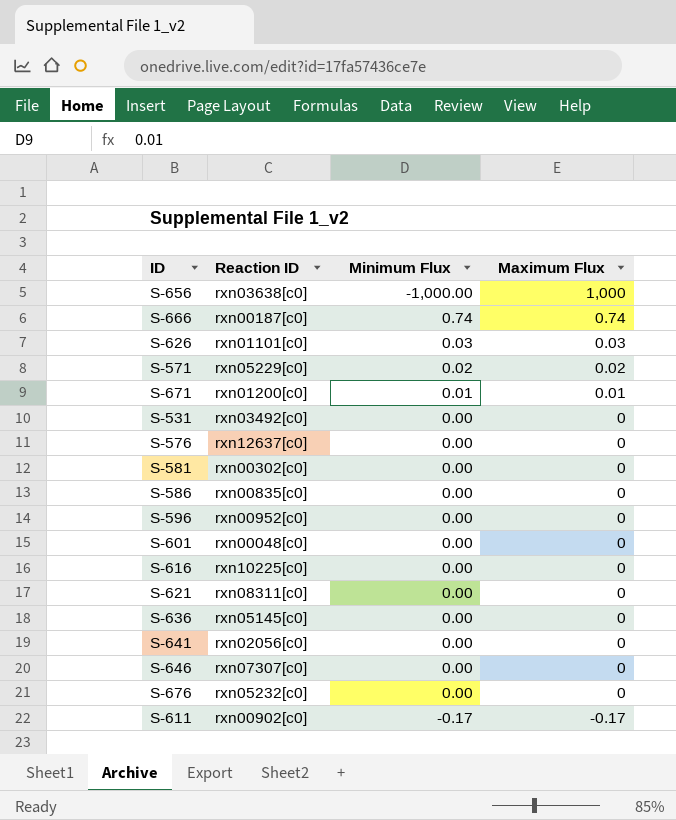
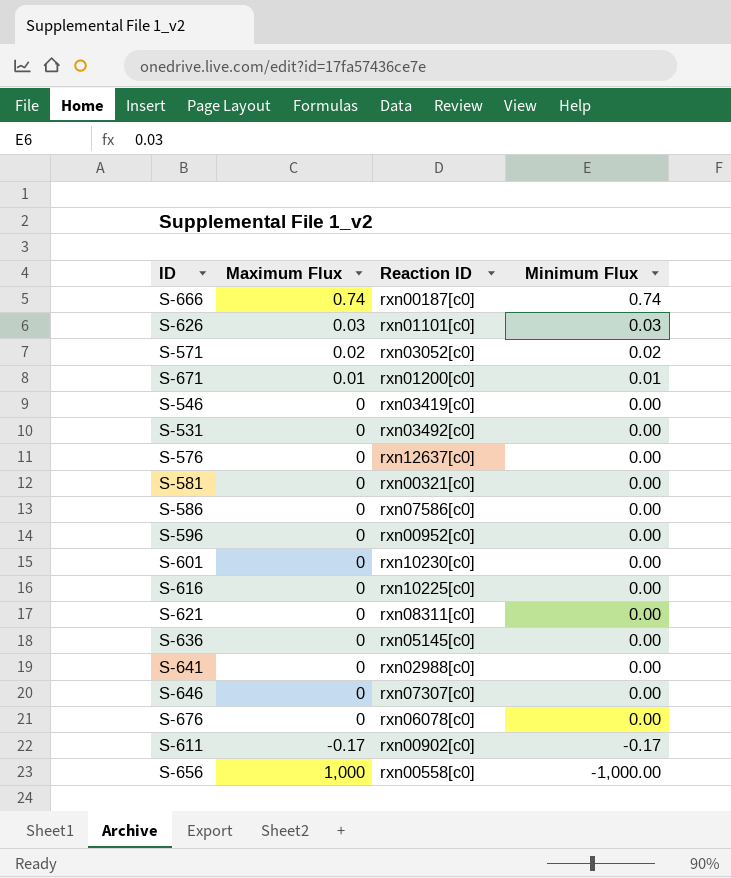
row order: Maximum Flux descending -> Minimum Flux descending
column Maximum Flux | position: 4 -> 2
S-571 | Reaction ID: rxn05229[c0] -> rxn03052[c0]
row S-546: none -> 0 | rxn03419[c0] | 0.00
S-581 | Reaction ID: rxn00302[c0] -> rxn00321[c0]
S-586 | Reaction ID: rxn00835[c0] -> rxn07586[c0]
S-601 | Reaction ID: rxn00048[c0] -> rxn10230[c0]
S-641 | Reaction ID: rxn02056[c0] -> rxn02988[c0]
S-676 | Reaction ID: rxn05232[c0] -> rxn06078[c0]
S-656 | Reaction ID: rxn03638[c0] -> rxn00558[c0]

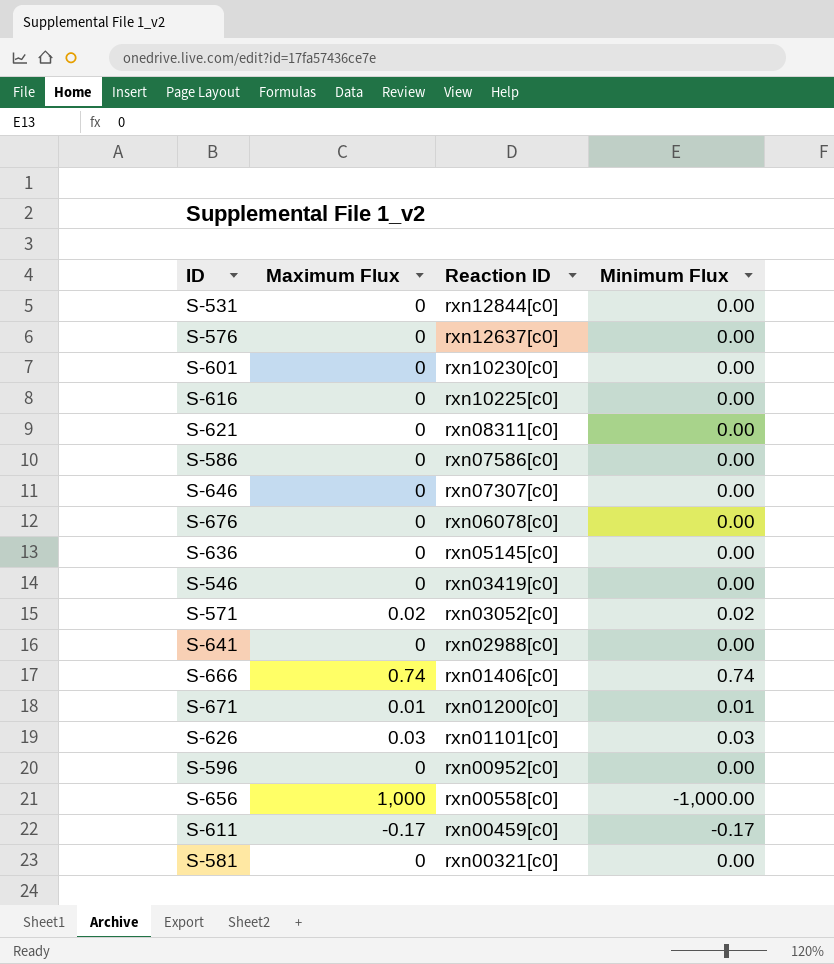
row order: Minimum Flux descending -> Reaction ID descending
S-531 | Reaction ID: rxn03492[c0] -> rxn12844[c0]
S-666 | Reaction ID: rxn00187[c0] -> rxn01406[c0]
S-611 | Reaction ID: rxn00902[c0] -> rxn00459[c0]

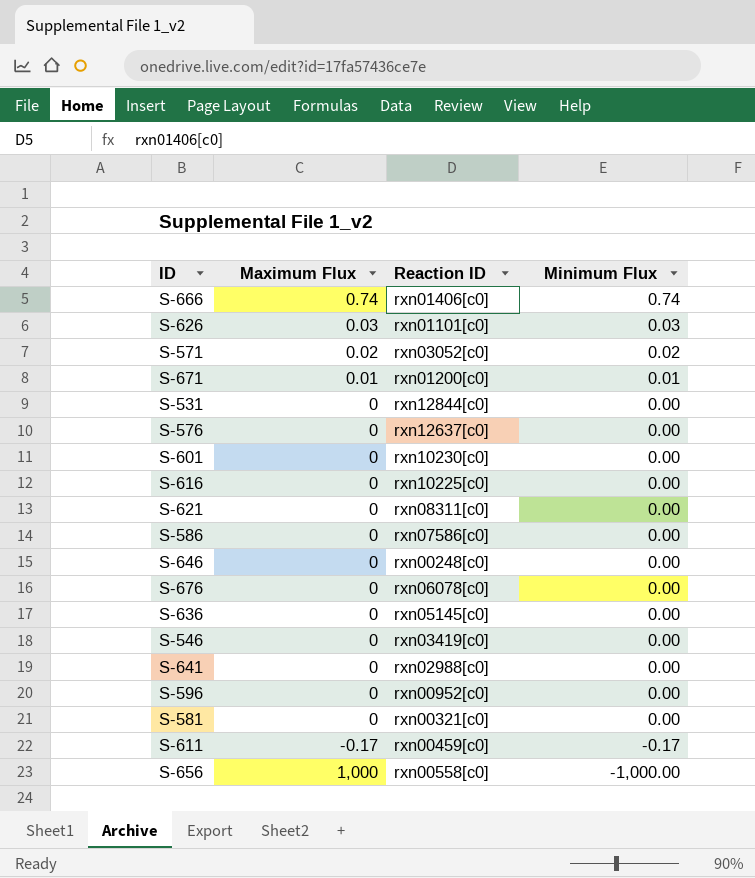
row order: Reaction ID descending -> Minimum Flux descending
S-646 | Reaction ID: rxn07307[c0] -> rxn00248[c0]

